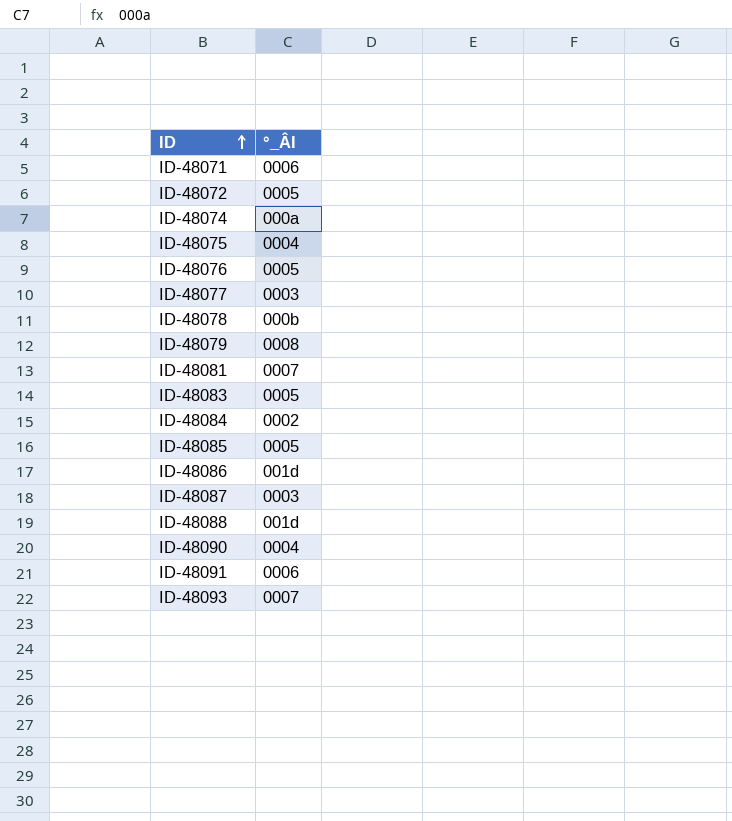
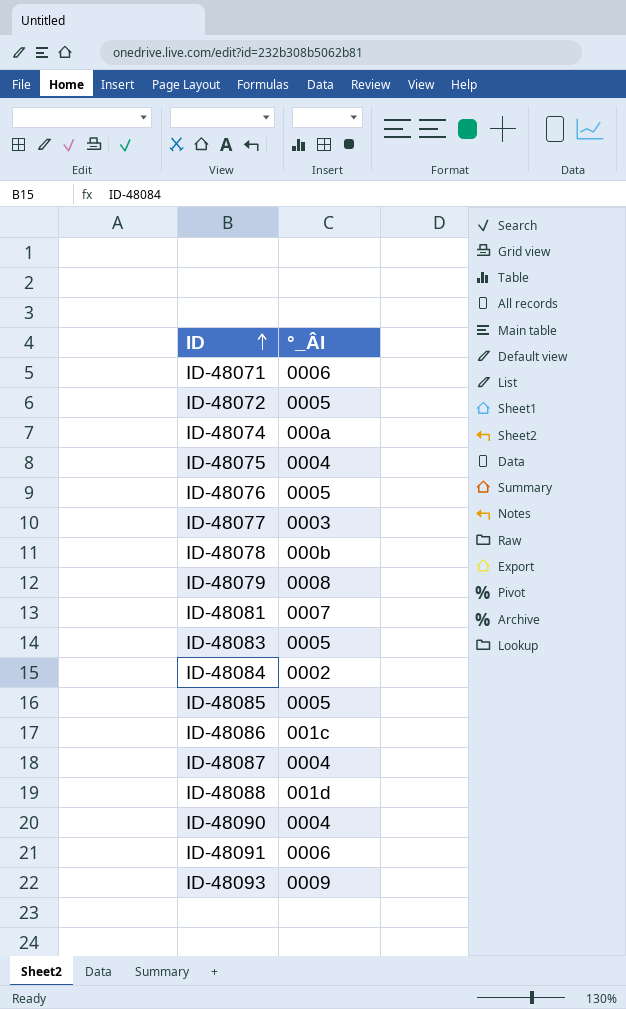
ID-48086 | °_ÂI: 001d -> 001c
ID-48087 | °_ÂI: 0003 -> 0004
ID-48093 | °_ÂI: 0007 -> 0009

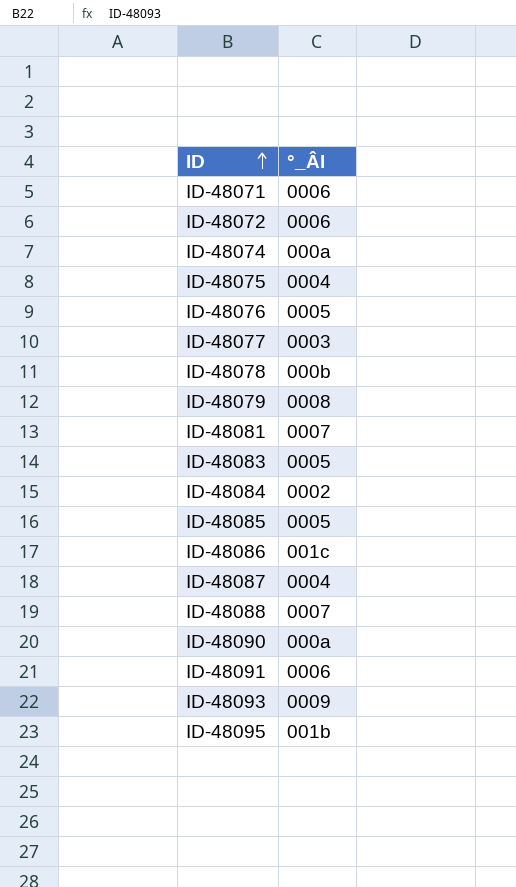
ID-48072 | °_ÂI: 0005 -> 0006
ID-48088 | °_ÂI: 001d -> 0007
ID-48090 | °_ÂI: 0004 -> 000a
row ID-48095: none -> 001b

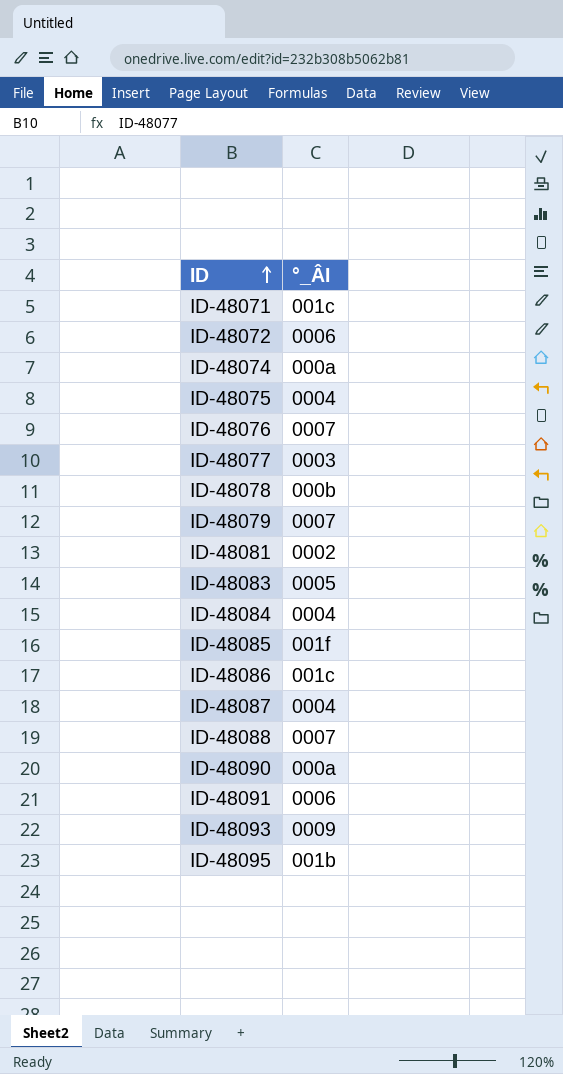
ID-48071 | °_ÂI: 0006 -> 001c
ID-48076 | °_ÂI: 0005 -> 0007
ID-48079 | °_ÂI: 0008 -> 0007
ID-48081 | °_ÂI: 0007 -> 0002
ID-48084 | °_ÂI: 0002 -> 0004
ID-48085 | °_ÂI: 0005 -> 001f

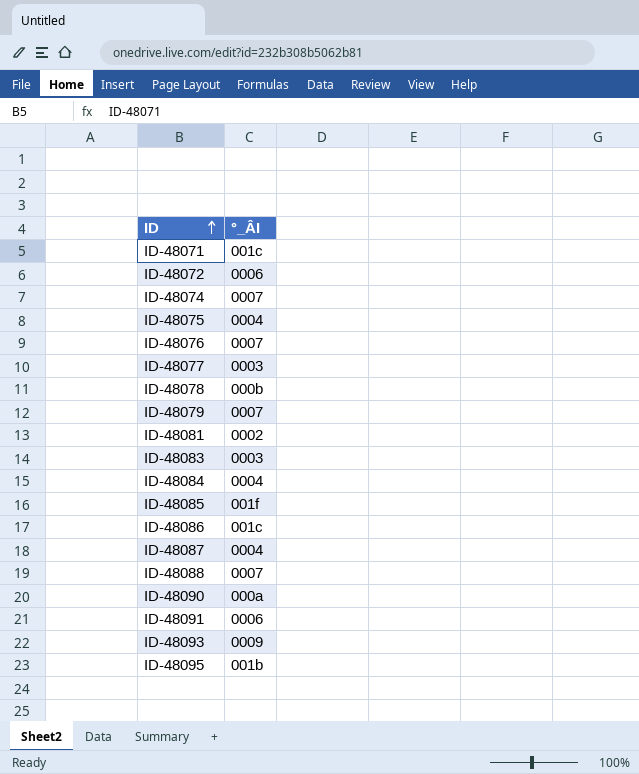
ID-48074 | °_ÂI: 000a -> 0007
ID-48083 | °_ÂI: 0005 -> 0003

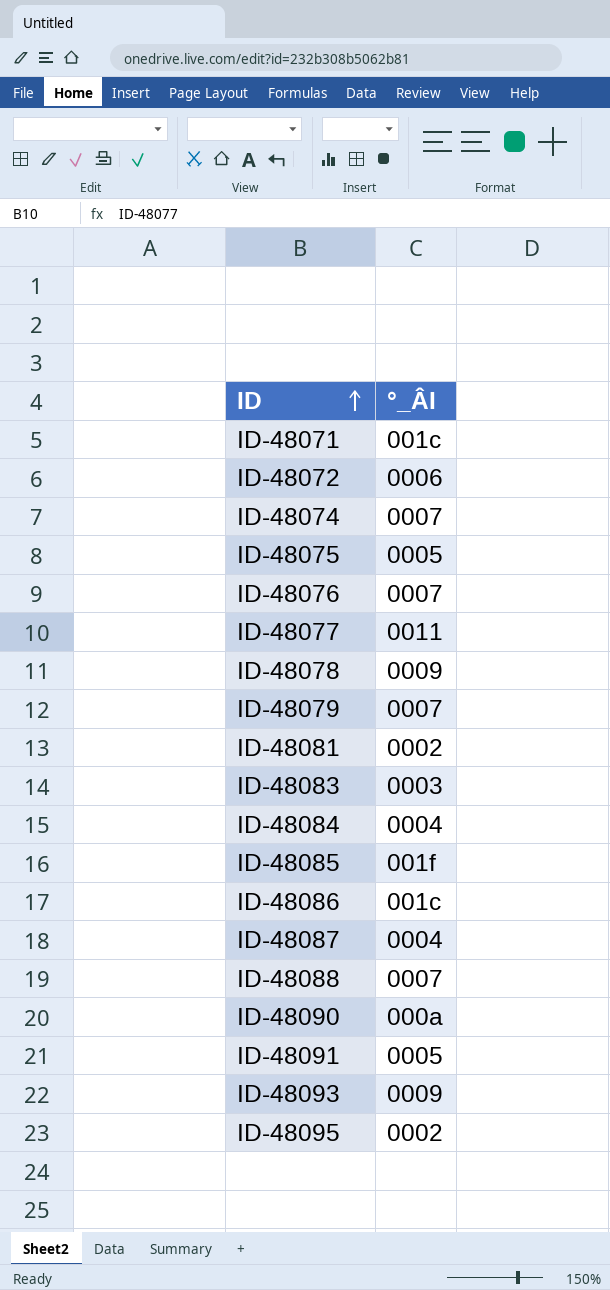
ID-48075 | °_ÂI: 0004 -> 0005
ID-48077 | °_ÂI: 0003 -> 0011
ID-48078 | °_ÂI: 000b -> 0009
ID-48091 | °_ÂI: 0006 -> 0005
ID-48095 | °_ÂI: 001b -> 0002

